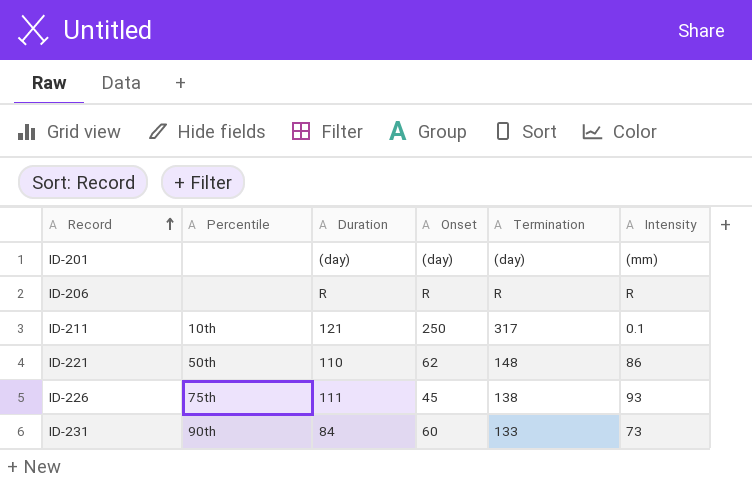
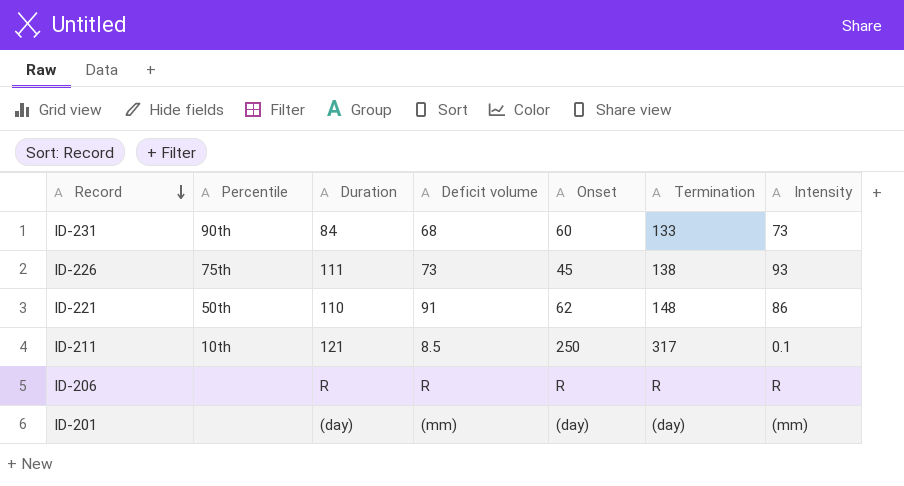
row order: Record ascending -> Record descending
column Deficit volume | position: none -> 4

